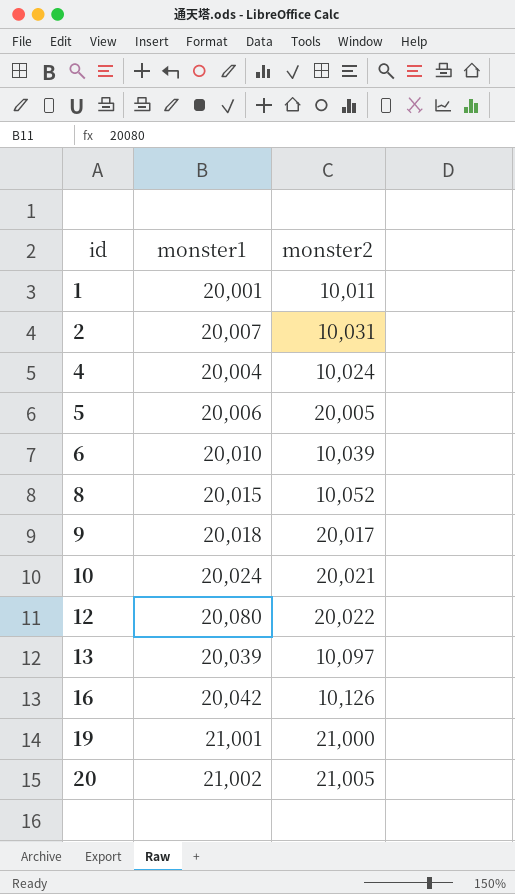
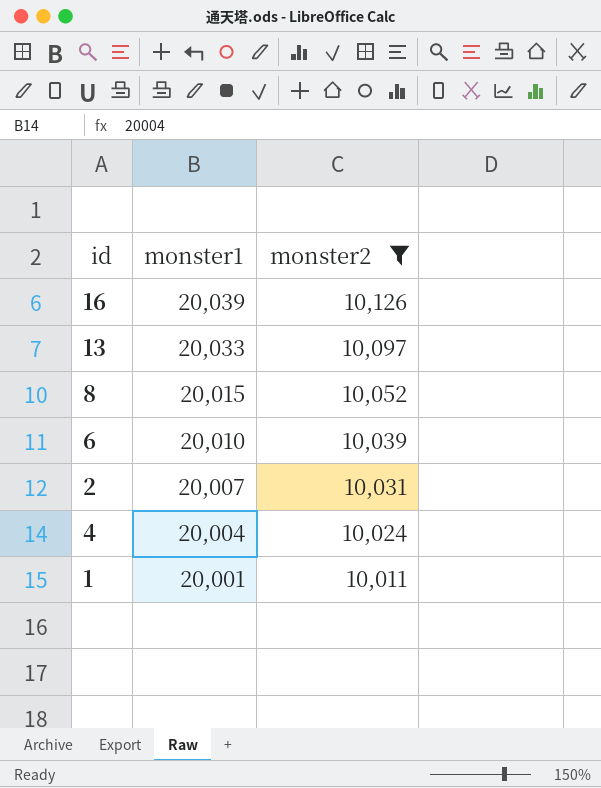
filter: none -> monster2 <= 10,126
row order: id ascending -> monster1 descending
16 | monster1: 20,042 -> 20,039
13 | monster1: 20,039 -> 20,033

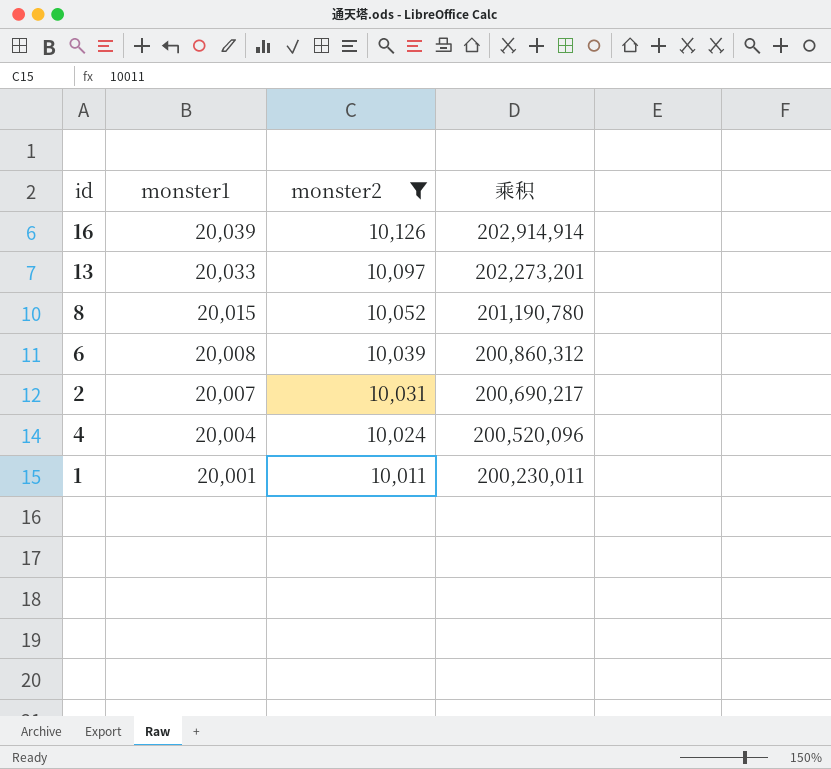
column 乘积 | formula: none -> [monster1] * [monster2]
6 | monster1: 20,010 -> 20,008

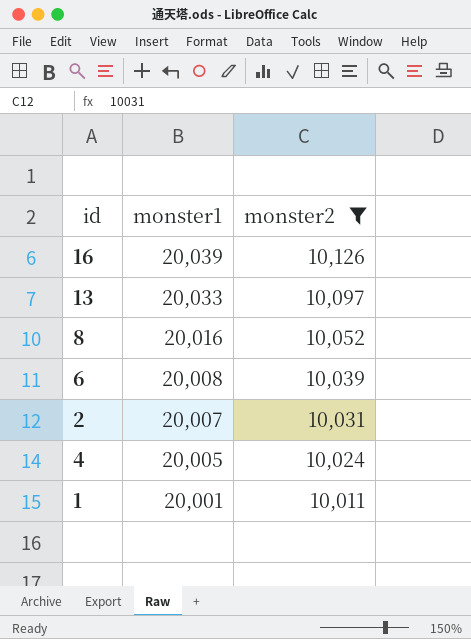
column 乘积 | formula: [monster1] * [monster2] -> none
8 | monster1: 20,015 -> 20,016
4 | monster1: 20,004 -> 20,005

